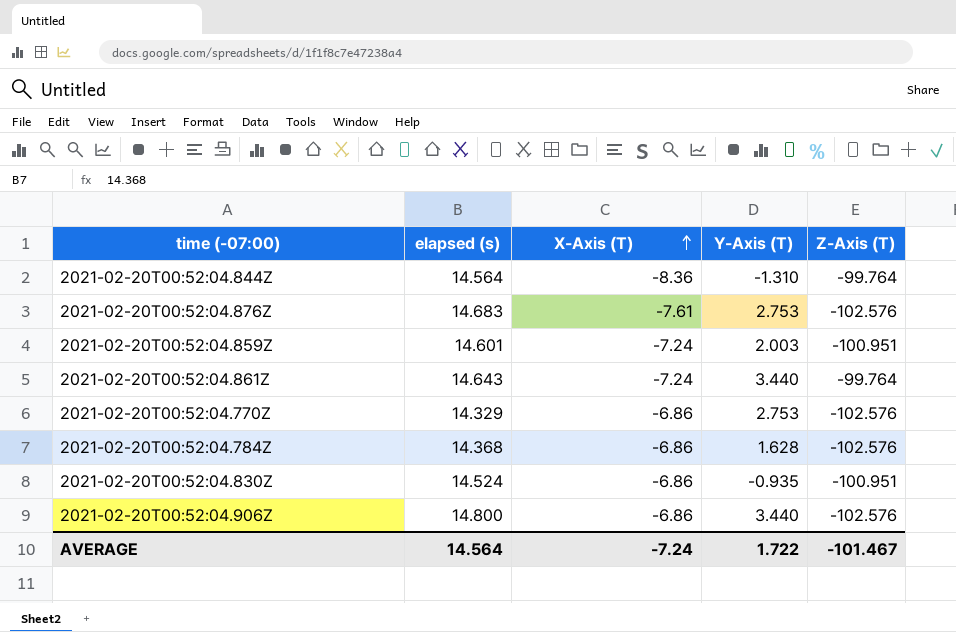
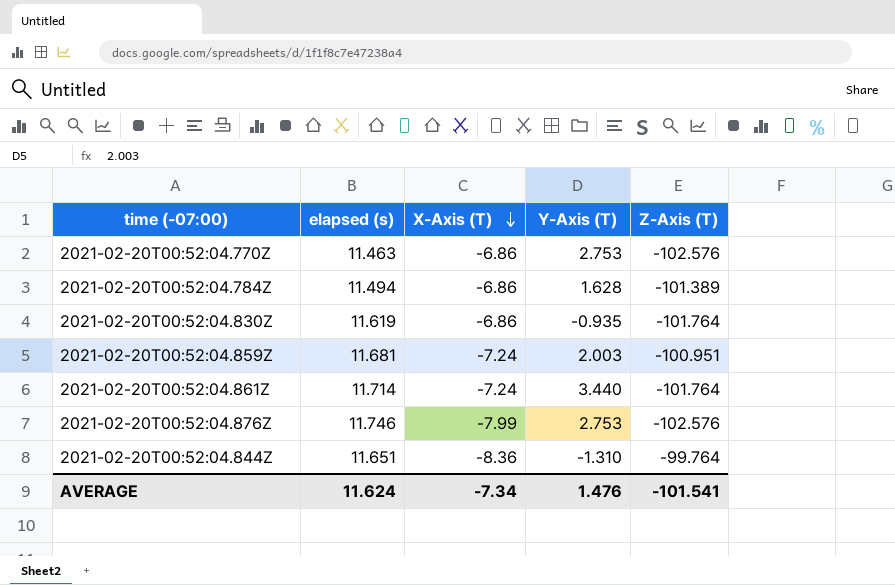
row order: X-Axis (T) ascending -> X-Axis (T) descending
row 2021-02-20T00:52:04.906Z: 14.800 | -6.86 | 3.440 | -102.576 -> none
2021-02-20T00:52:04.770Z | elapsed (s): 14.329 -> 11.463
2021-02-20T00:52:04.784Z | elapsed (s): 14.368 -> 11.494
2021-02-20T00:52:04.784Z | Z-Axis (T): -102.576 -> -101.389
2021-02-20T00:52:04.830Z | elapsed (s): 14.524 -> 11.619
2021-02-20T00:52:04.830Z | Z-Axis (T): -100.951 -> -101.764
2021-02-20T00:52:04.859Z | elapsed (s): 14.601 -> 11.681
2021-02-20T00:52:04.861Z | elapsed (s): 14.643 -> 11.714
2021-02-20T00:52:04.861Z | Z-Axis (T): -99.764 -> -101.764
2021-02-20T00:52:04.876Z | elapsed (s): 14.683 -> 11.746
2021-02-20T00:52:04.876Z | X-Axis (T): -7.61 -> -7.99
2021-02-20T00:52:04.844Z | elapsed (s): 14.564 -> 11.651
AVERAGE | elapsed (s): 14.564 -> 11.624
AVERAGE | X-Axis (T): -7.24 -> -7.34
AVERAGE | Y-Axis (T): 1.722 -> 1.476
AVERAGE | Z-Axis (T): -101.467 -> -101.541

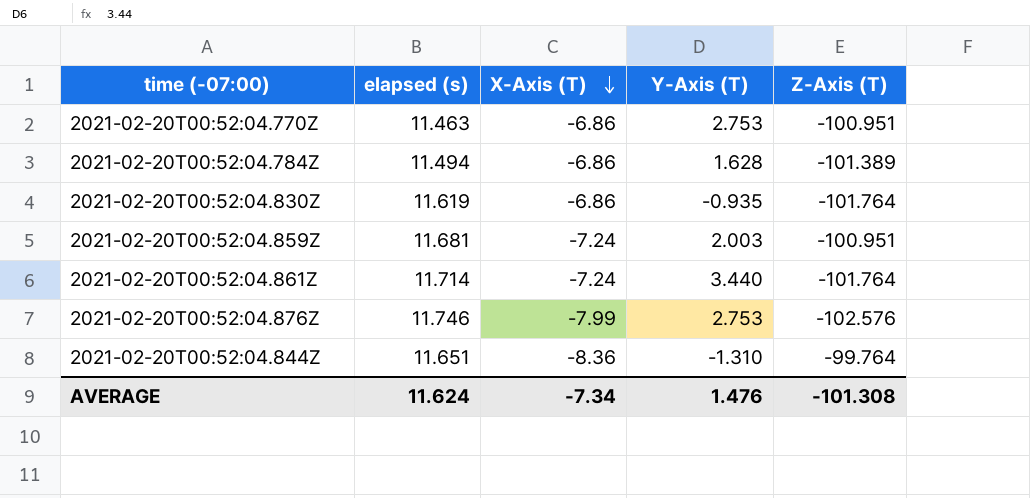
2021-02-20T00:52:04.770Z | Z-Axis (T): -102.576 -> -100.951
AVERAGE | Z-Axis (T): -101.541 -> -101.308

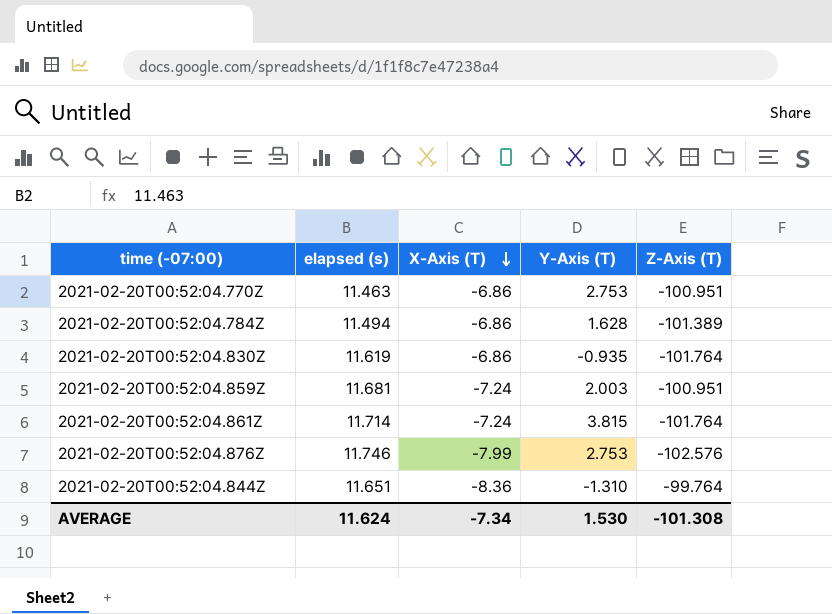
2021-02-20T00:52:04.861Z | Y-Axis (T): 3.440 -> 3.815
AVERAGE | Y-Axis (T): 1.476 -> 1.530

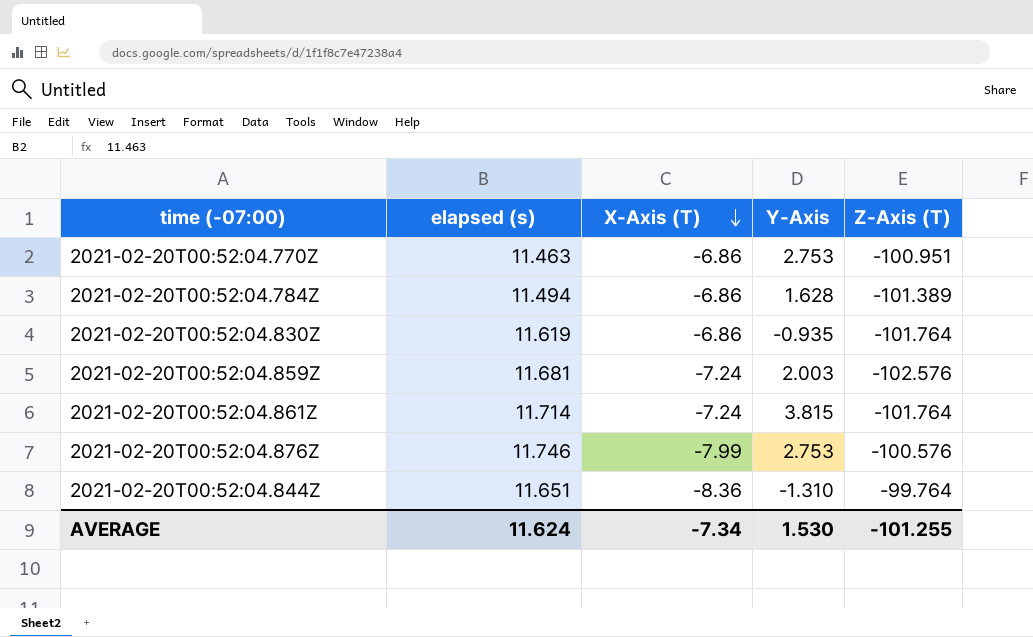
column name: Y-Axis (T) -> Y-Axis
2021-02-20T00:52:04.859Z | Z-Axis (T): -100.951 -> -102.576
2021-02-20T00:52:04.876Z | Z-Axis (T): -102.576 -> -100.576
AVERAGE | Z-Axis (T): -101.308 -> -101.255

